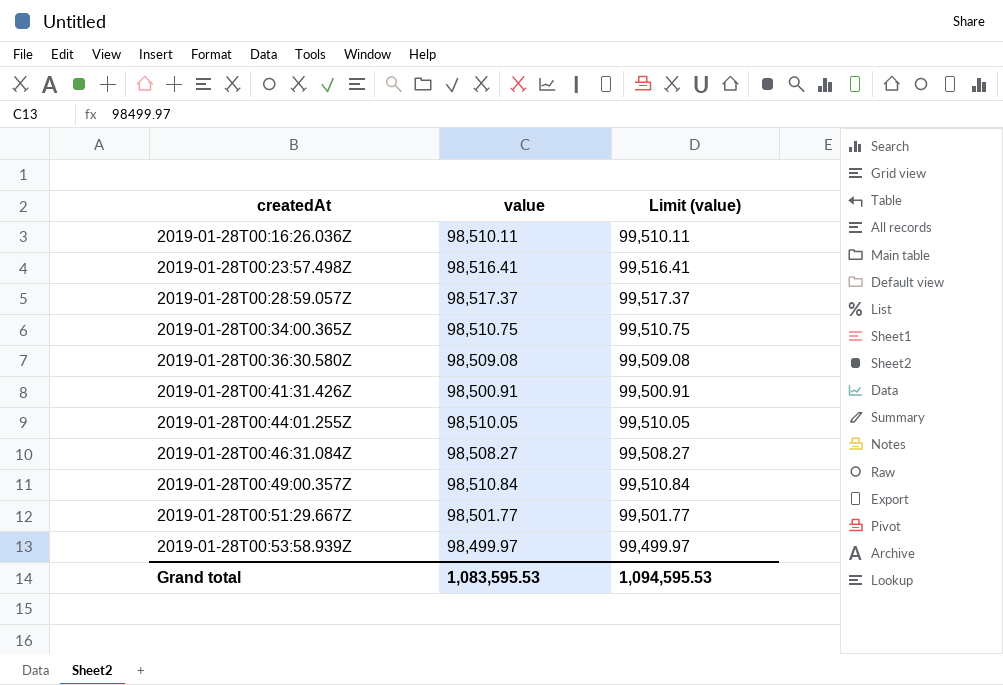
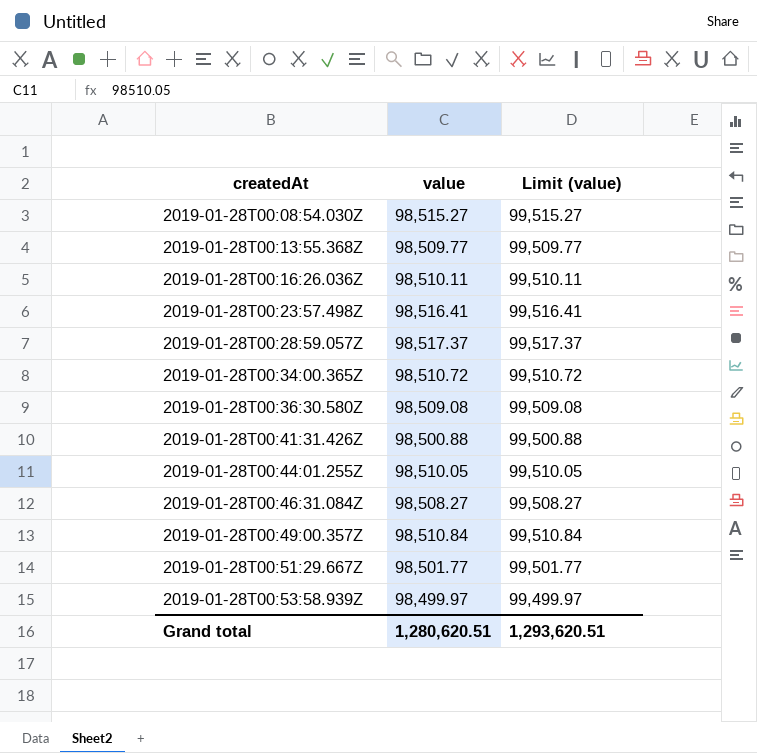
row 2019-01-28T00:08:54.030Z: none -> 98,515.27 | 99,515.27
row 2019-01-28T00:13:55.368Z: none -> 98,509.77 | 99,509.77
2019-01-28T00:34:00.365Z | value: 98,510.75 -> 98,510.72
2019-01-28T00:34:00.365Z | Limit (value): 99,510.75 -> 99,510.72
2019-01-28T00:41:31.426Z | value: 98,500.91 -> 98,500.88
2019-01-28T00:41:31.426Z | Limit (value): 99,500.91 -> 99,500.88
Grand total | value: 1,083,595.53 -> 1,280,620.51
Grand total | Limit (value): 1,094,595.53 -> 1,293,620.51

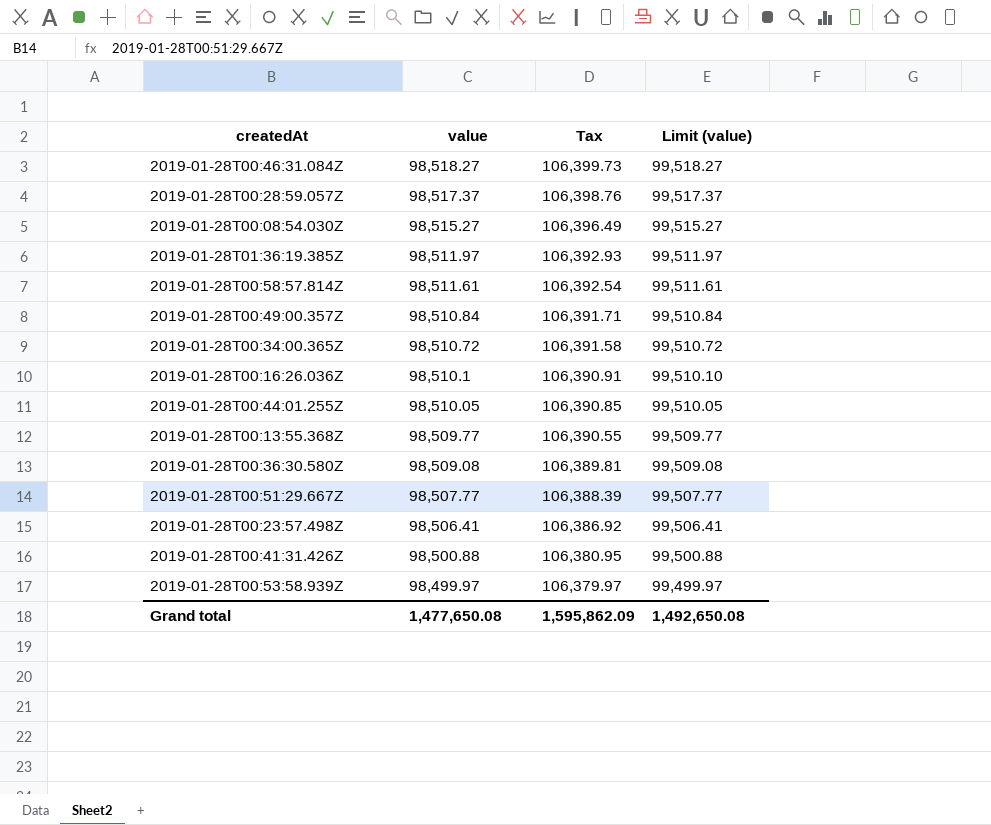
row order: createdAt ascending -> value descending
column Tax | formula: none -> [value] * 1.08
2019-01-28T00:46:31.084Z | value: 98,508.27 -> 98,518.27
2019-01-28T00:46:31.084Z | Limit (value): 99,508.27 -> 99,518.27
row 2019-01-28T01:36:19.385Z: none -> 98,511.97 | 106,392.93 | 99,511.97
row 2019-01-28T00:58:57.814Z: none -> 98,511.61 | 106,392.54 | 99,511.61
2019-01-28T00:16:26.036Z | value: 98,510.11 -> 98,510.1
2019-01-28T00:16:26.036Z | Limit (value): 99,510.11 -> 99,510.10
2019-01-28T00:51:29.667Z | value: 98,501.77 -> 98,507.77
2019-01-28T00:51:29.667Z | Limit (value): 99,501.77 -> 99,507.77
2019-01-28T00:23:57.498Z | value: 98,516.41 -> 98,506.41
2019-01-28T00:23:57.498Z | Limit (value): 99,516.41 -> 99,506.41
Grand total | value: 1,280,620.51 -> 1,477,650.08
Grand total | Limit (value): 1,293,620.51 -> 1,492,650.08

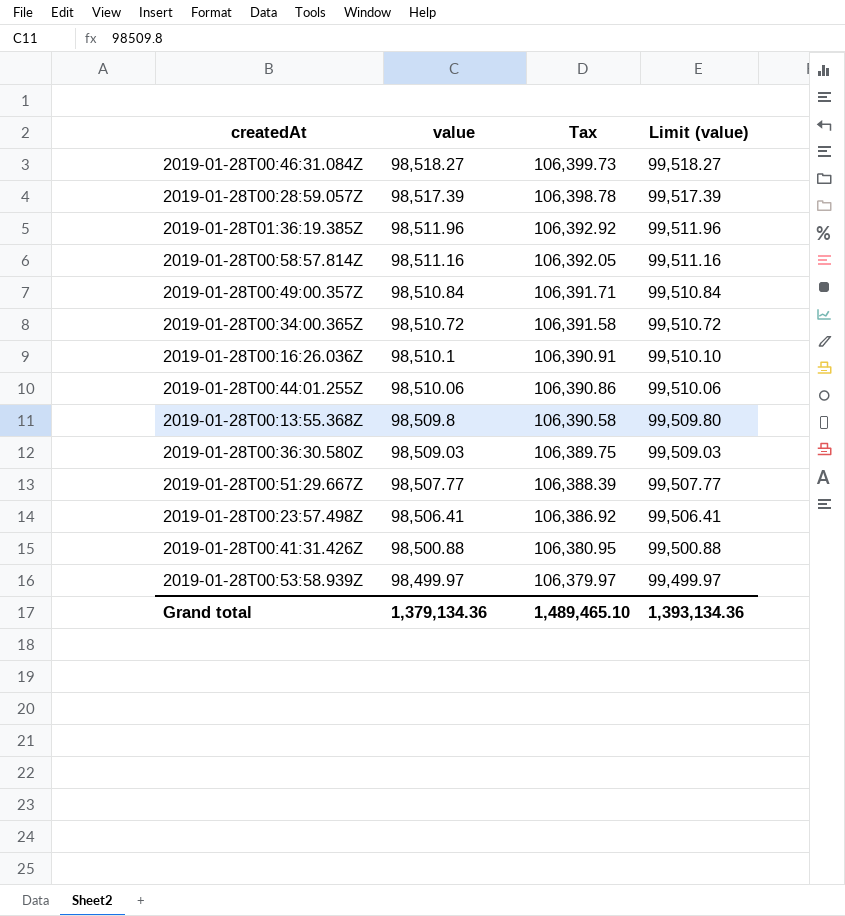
row 2019-01-28T00:08:54.030Z: 98,515.27 | 106,396.49 | 99,515.27 -> none
2019-01-28T00:28:59.057Z | value: 98,517.37 -> 98,517.39
2019-01-28T00:28:59.057Z | Tax: 106,398.76 -> 106,398.78
2019-01-28T00:28:59.057Z | Limit (value): 99,517.37 -> 99,517.39
2019-01-28T01:36:19.385Z | value: 98,511.97 -> 98,511.96
2019-01-28T01:36:19.385Z | Tax: 106,392.93 -> 106,392.92
2019-01-28T01:36:19.385Z | Limit (value): 99,511.97 -> 99,511.96
2019-01-28T00:58:57.814Z | value: 98,511.61 -> 98,511.16
2019-01-28T00:58:57.814Z | Tax: 106,392.54 -> 106,392.05
2019-01-28T00:58:57.814Z | Limit (value): 99,511.61 -> 99,511.16
2019-01-28T00:44:01.255Z | value: 98,510.05 -> 98,510.06
2019-01-28T00:44:01.255Z | Tax: 106,390.85 -> 106,390.86
2019-01-28T00:44:01.255Z | Limit (value): 99,510.05 -> 99,510.06
2019-01-28T00:13:55.368Z | value: 98,509.77 -> 98,509.8
2019-01-28T00:13:55.368Z | Tax: 106,390.55 -> 106,390.58
2019-01-28T00:13:55.368Z | Limit (value): 99,509.77 -> 99,509.80
2019-01-28T00:36:30.580Z | value: 98,509.08 -> 98,509.03
2019-01-28T00:36:30.580Z | Tax: 106,389.81 -> 106,389.75
2019-01-28T00:36:30.580Z | Limit (value): 99,509.08 -> 99,509.03
Grand total | value: 1,477,650.08 -> 1,379,134.36
Grand total | Tax: 1,595,862.09 -> 1,489,465.10
Grand total | Limit (value): 1,492,650.08 -> 1,393,134.36

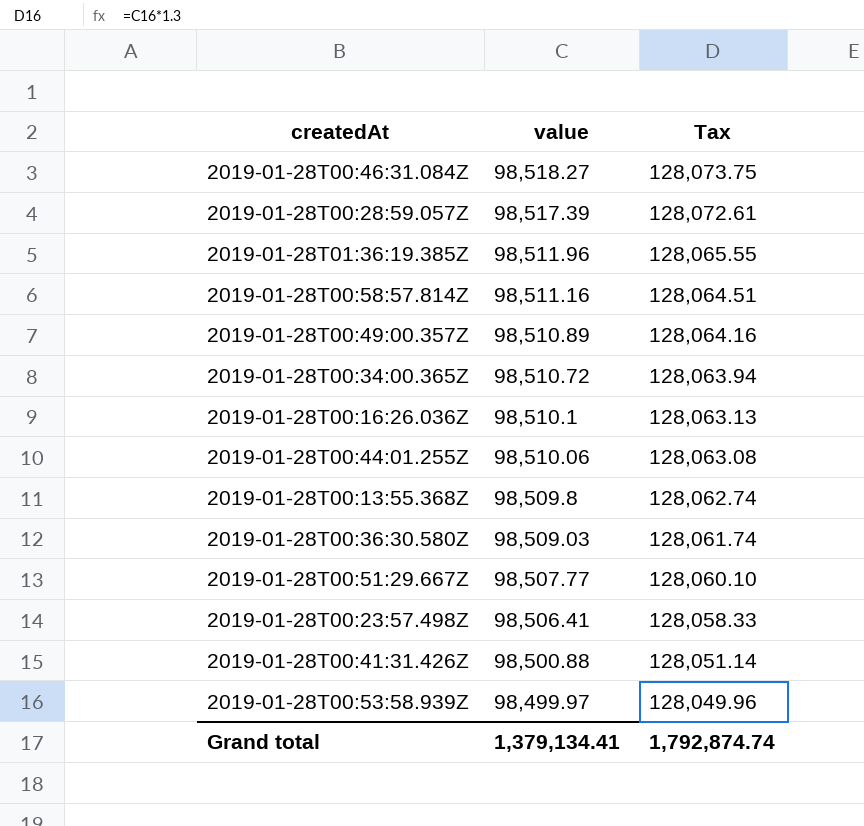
column Limit (value) | formula: [value] + 1000 -> none
column Tax | formula: [value] * 1.08 -> [value] * 1.3
2019-01-28T00:49:00.357Z | value: 98,510.84 -> 98,510.89
Grand total | value: 1,379,134.36 -> 1,379,134.41
Grand total | Tax: 1,489,465.10 -> 1,792,874.74

